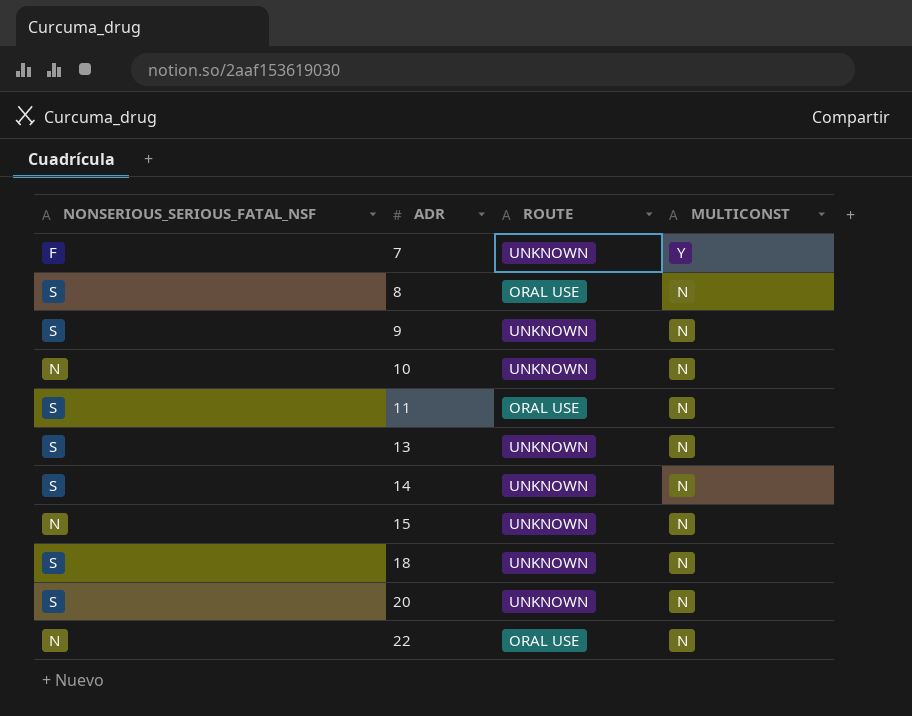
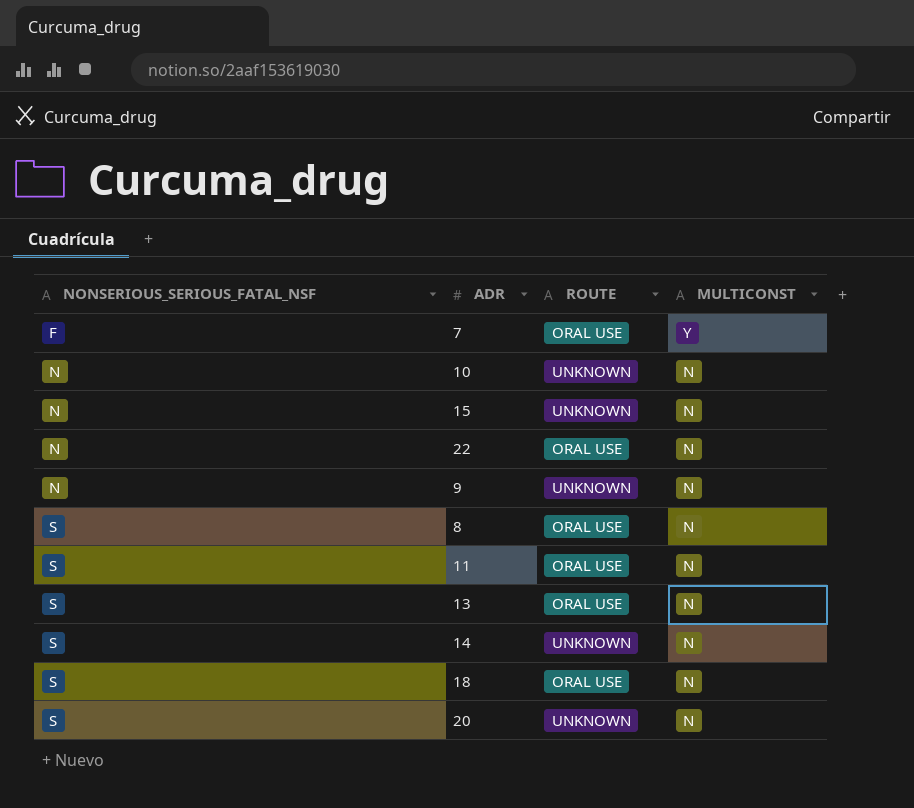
row order: ADR ascending -> NONSERIOUS_SERIOUS_FATAL_NSF ascending
7 | ROUTE: UNKNOWN -> ORAL USE
9 | NONSERIOUS_SERIOUS_FATAL_NSF: S -> N
13 | ROUTE: UNKNOWN -> ORAL USE
18 | ROUTE: UNKNOWN -> ORAL USE

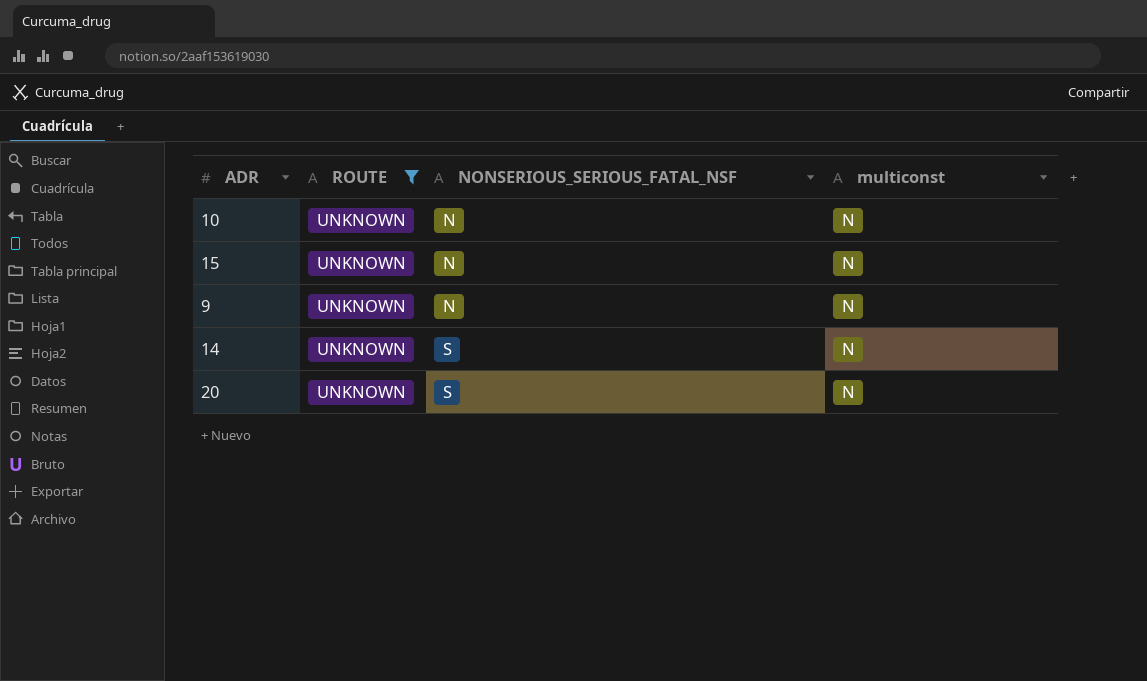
filter: none -> ROUTE = UNKNOWN
column NONSERIOUS_SERIOUS_FATAL_NSF | position: 1 -> 3
column name: MULTICONST -> multiconst

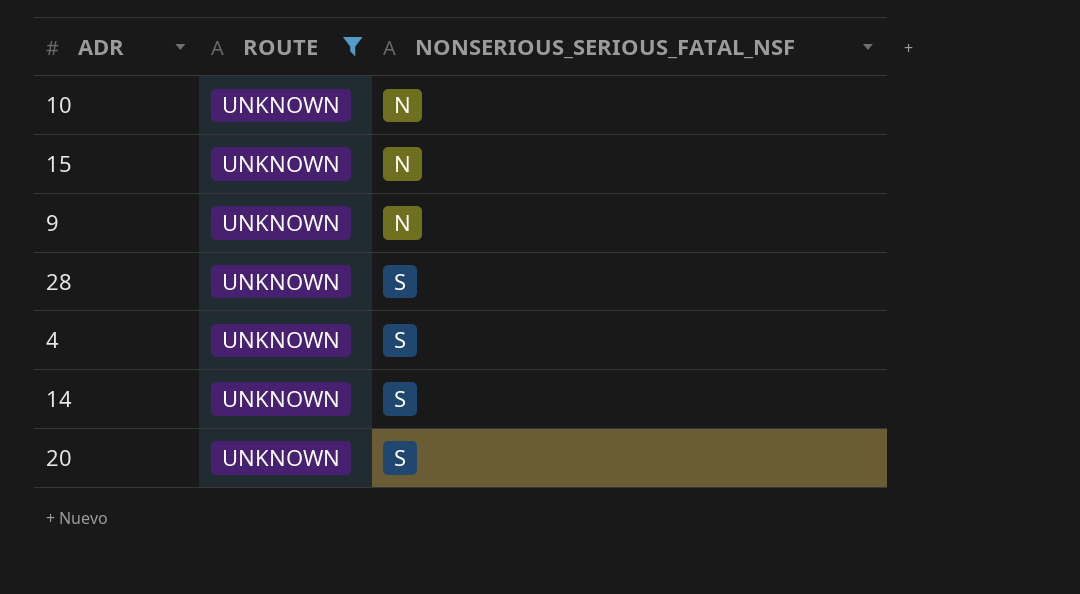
column multiconst | position: 4 -> none
row 28: none -> UNKNOWN | S
row 4: none -> UNKNOWN | S

